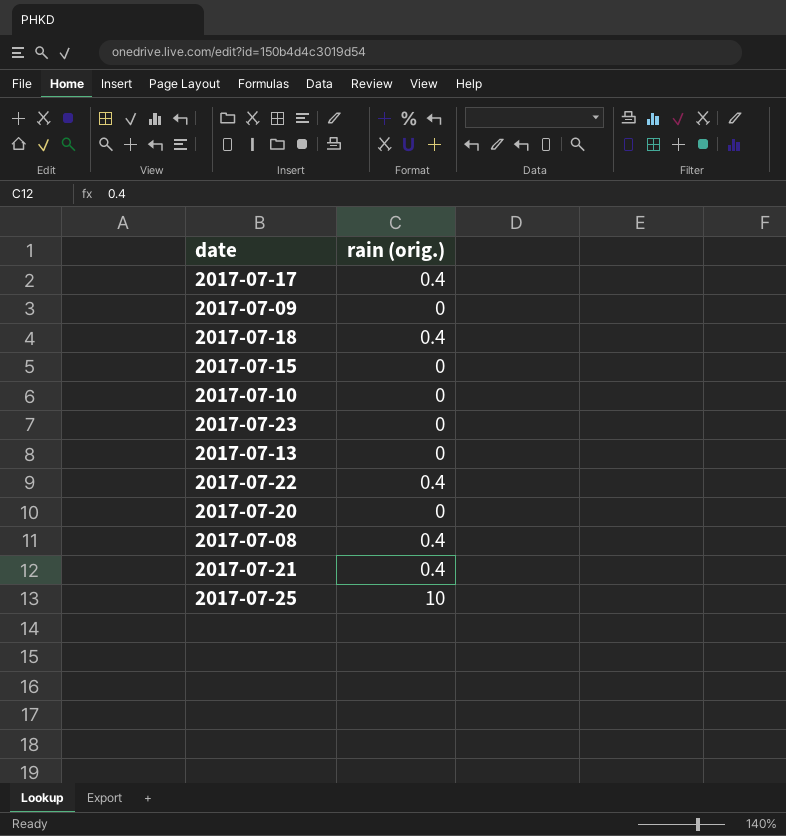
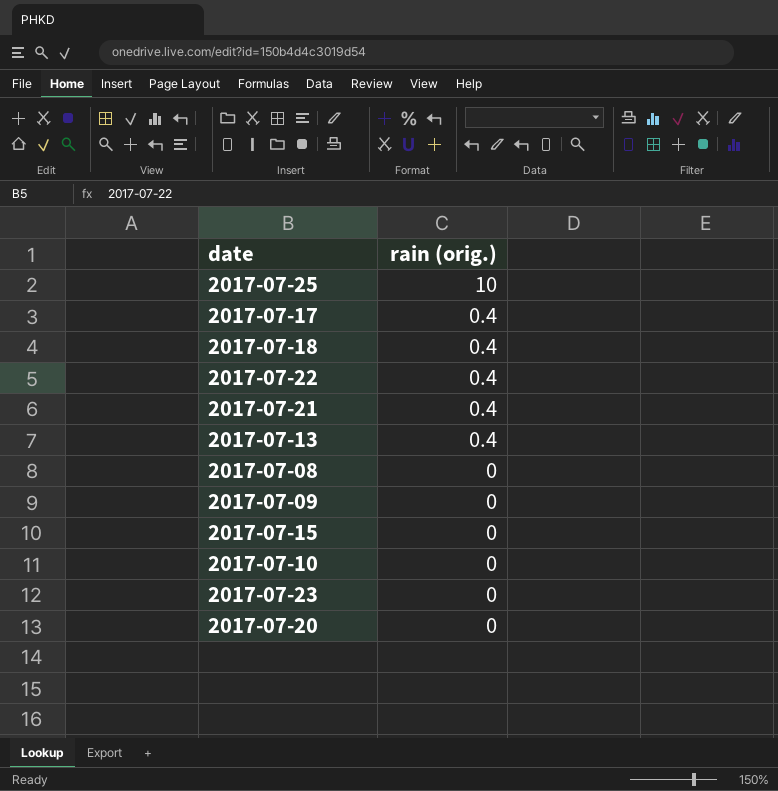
row order: none -> rain (orig.) descending
2017-07-13 | rain (orig.): 0 -> 0.4
2017-07-08 | rain (orig.): 0.4 -> 0

